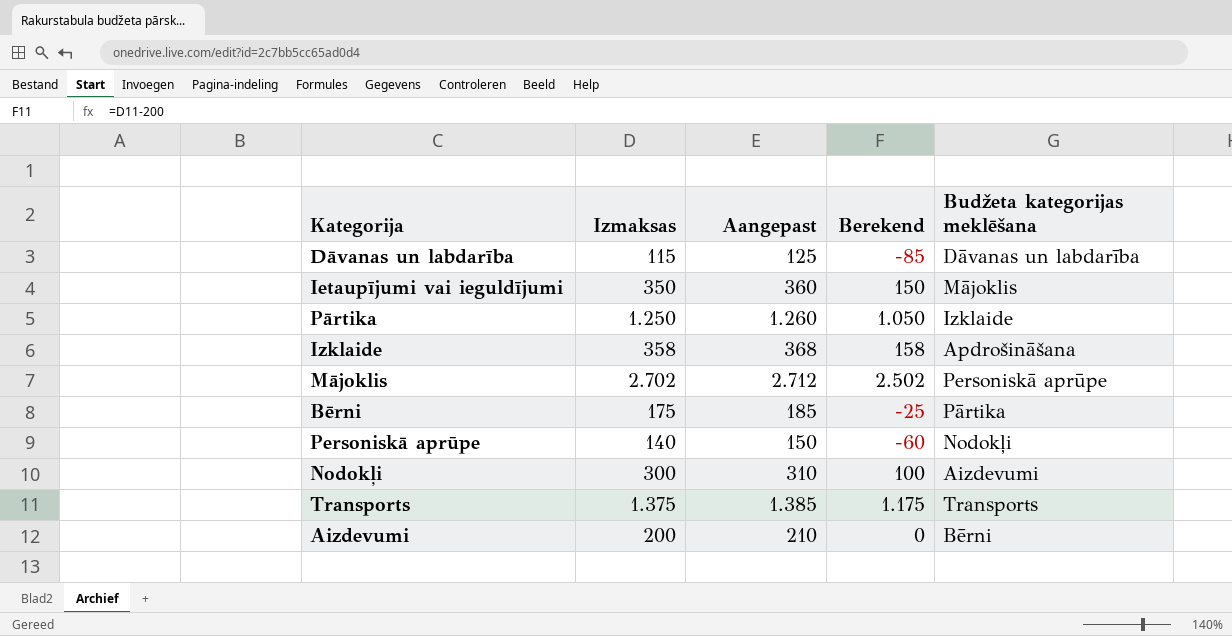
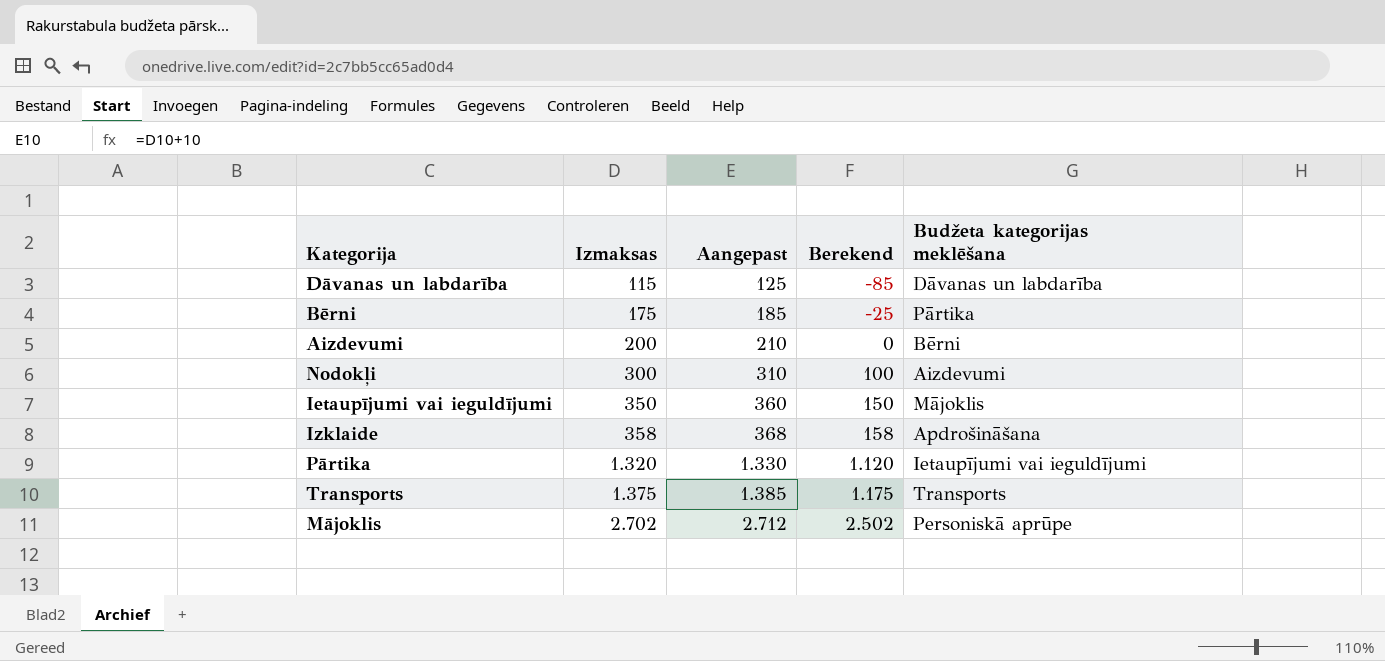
row order: none -> Izmaksas ascending
row Personiskā aprūpe: 140 | 150 | -60 | Nodokļi -> none
Pārtika | Izmaksas: 1.250 -> 1.320
Pārtika | Aangepast: 1.260 -> 1.330
Pārtika | Berekend: 1.050 -> 1.120
Pārtika | Budžeta kategorijas meklēšana: Izklaide -> Ietaupījumi vai ieguldījumi

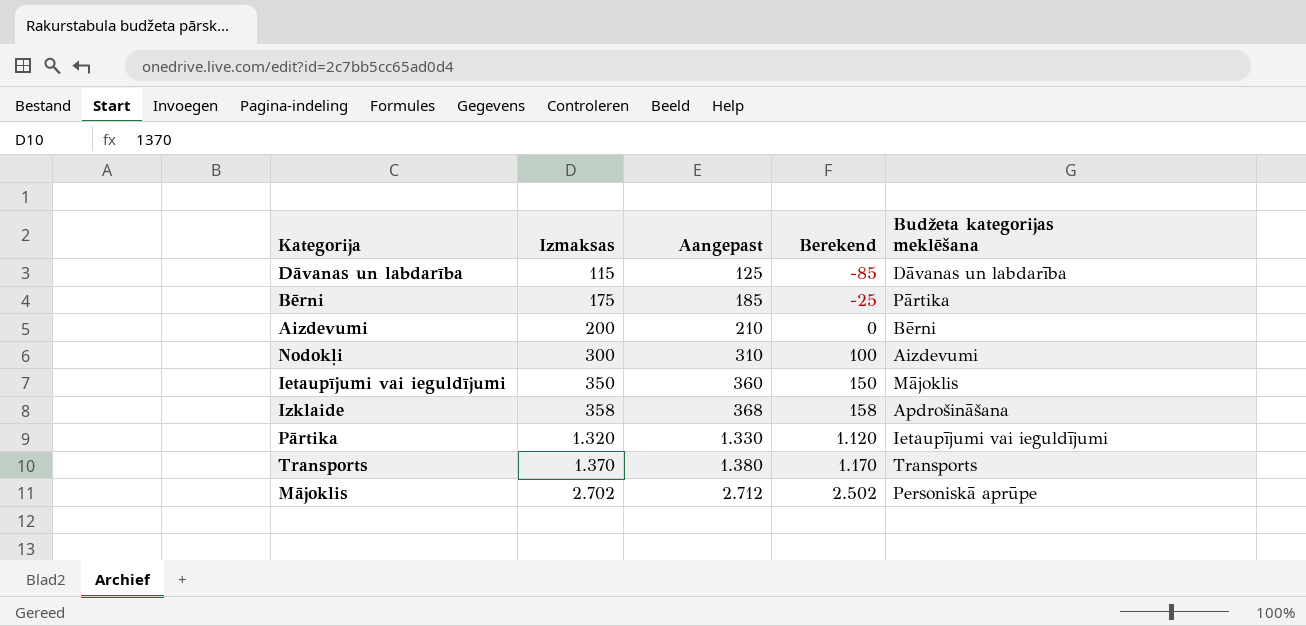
Transports | Izmaksas: 1.375 -> 1.370
Transports | Aangepast: 1.385 -> 1.380
Transports | Berekend: 1.175 -> 1.170

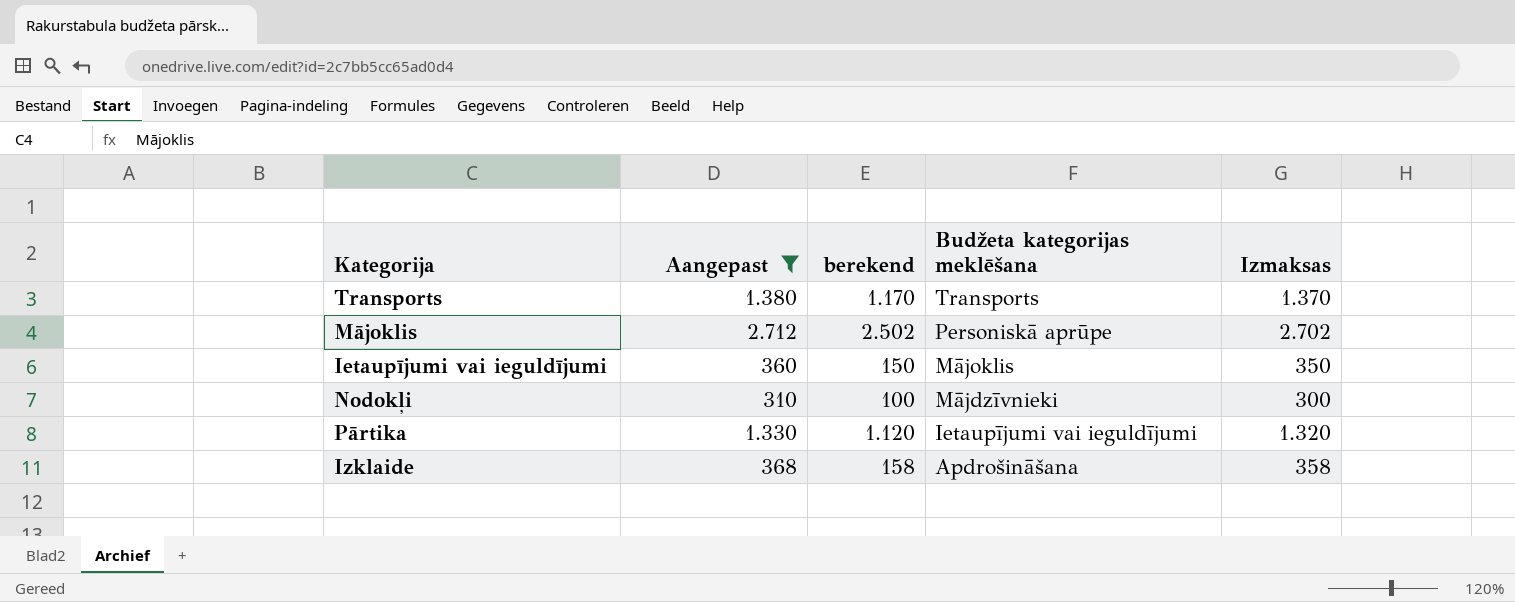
filter: none -> Aangepast >= 310
row order: Izmaksas ascending -> Budžeta kategorijas meklēšana descending
column name: Berekend -> berekend
column Izmaksas | position: 2 -> 5
Nodokļi | Budžeta kategorijas meklēšana: Aizdevumi -> Mājdzīvnieki

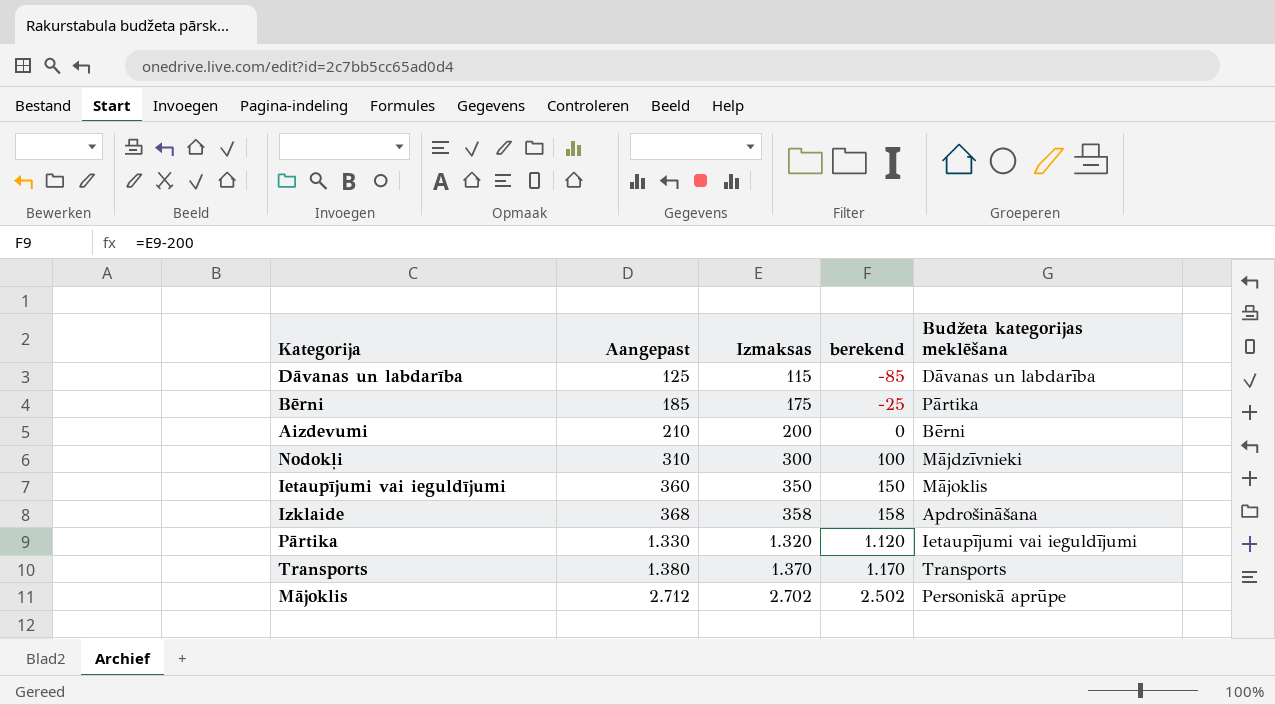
filter: Aangepast >= 310 -> none
row order: Budžeta kategorijas meklēšana descending -> Aangepast ascending
column Izmaksas | position: 5 -> 3

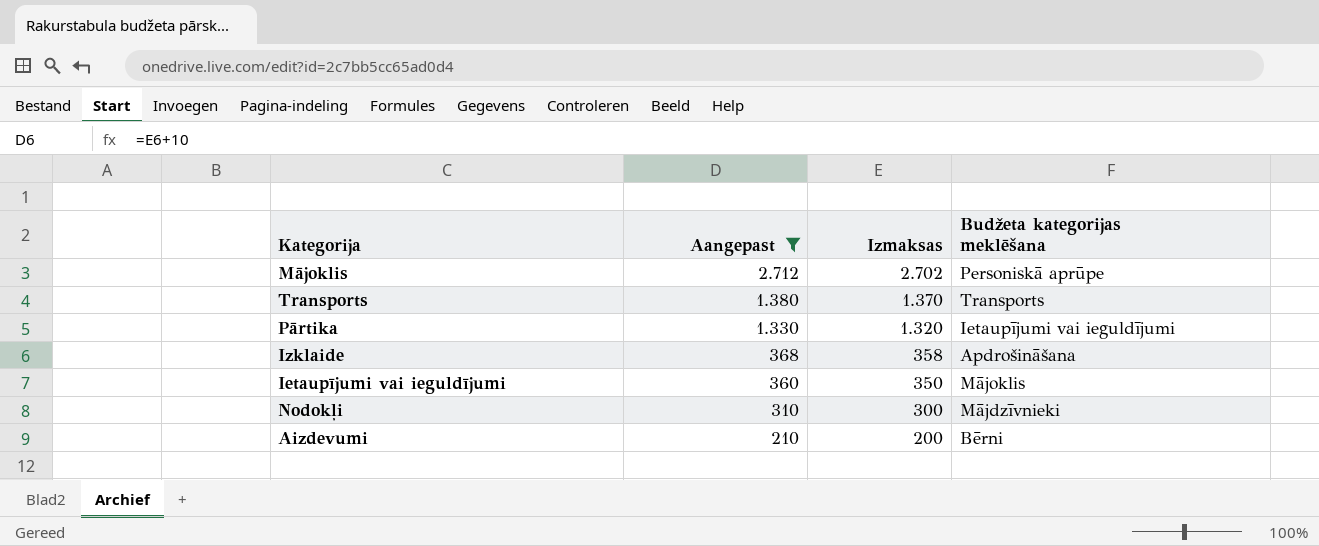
filter: none -> Aangepast >= 210
row order: Aangepast ascending -> Aangepast descending
column berekend | formula: [Izmaksas] - 200 -> none

